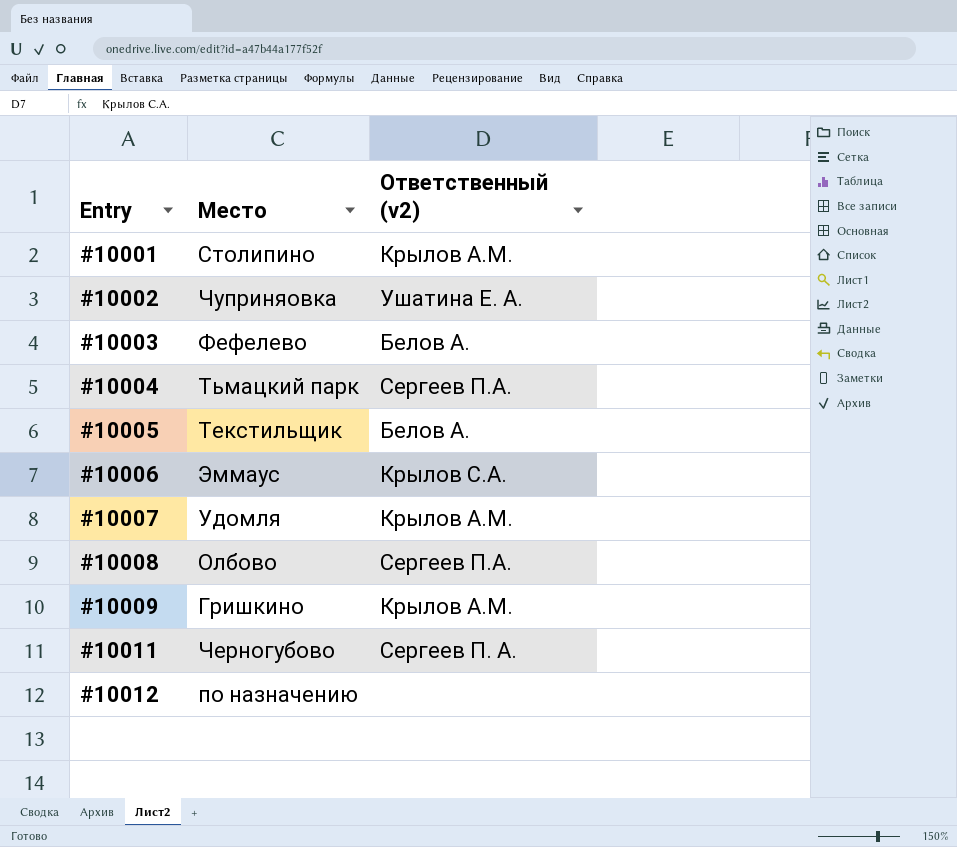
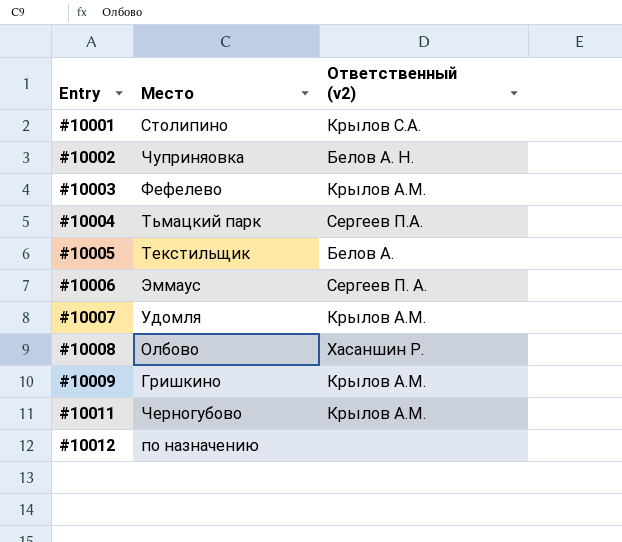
#10001 | Ответственный (v2): Крылов А.М. -> Крылов С.А.
#10002 | Ответственный (v2): Ушатина Е. А. -> Белов А. Н.
#10003 | Ответственный (v2): Белов А. -> Крылов А.М.
#10006 | Ответственный (v2): Крылов С.А. -> Сергеев П. А.
#10008 | Ответственный (v2): Сергеев П.А. -> Хасаншин Р.
#10011 | Ответственный (v2): Сергеев П. А. -> Крылов А.М.

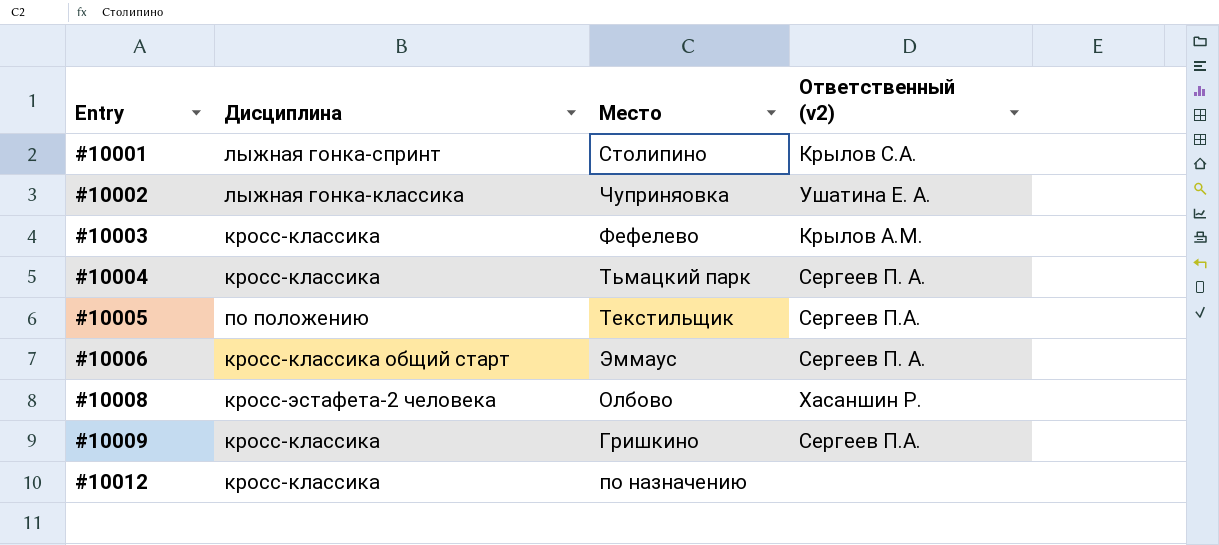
column Дисциплина | position: none -> 2
row #10007: Удомля | Крылов А.М. -> none
row #10011: Черногубово | Крылов А.М. -> none
#10002 | Ответственный (v2): Белов А. Н. -> Ушатина Е. А.
#10004 | Ответственный (v2): Сергеев П.А. -> Сергеев П. А.
#10005 | Ответственный (v2): Белов А. -> Сергеев П.А.
#10009 | Ответственный (v2): Крылов А.М. -> Сергеев П.А.

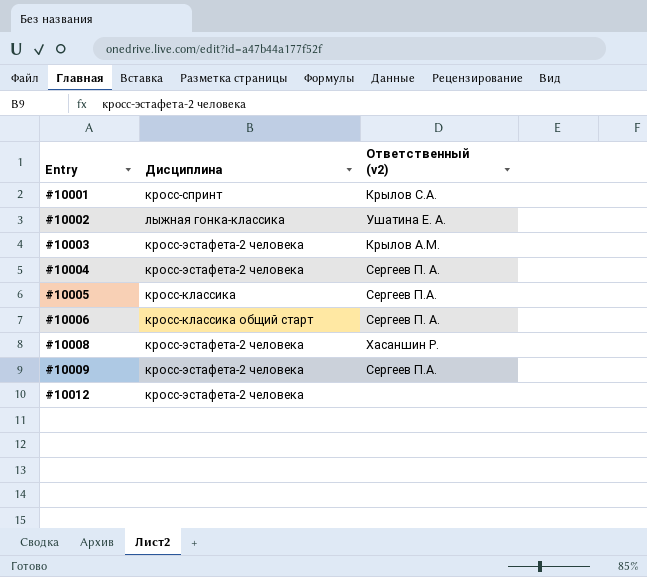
column Место | position: 3 -> none
#10001 | Дисциплина: лыжная гонка-спринт -> кросс-спринт
#10003 | Дисциплина: кросс-классика -> кросс-эстафета-2 человека
#10004 | Дисциплина: кросс-классика -> кросс-эстафета-2 человека
#10005 | Дисциплина: по положению -> кросс-классика
#10009 | Дисциплина: кросс-классика -> кросс-эстафета-2 человека
#10012 | Дисциплина: кросс-классика -> кросс-эстафета-2 человека

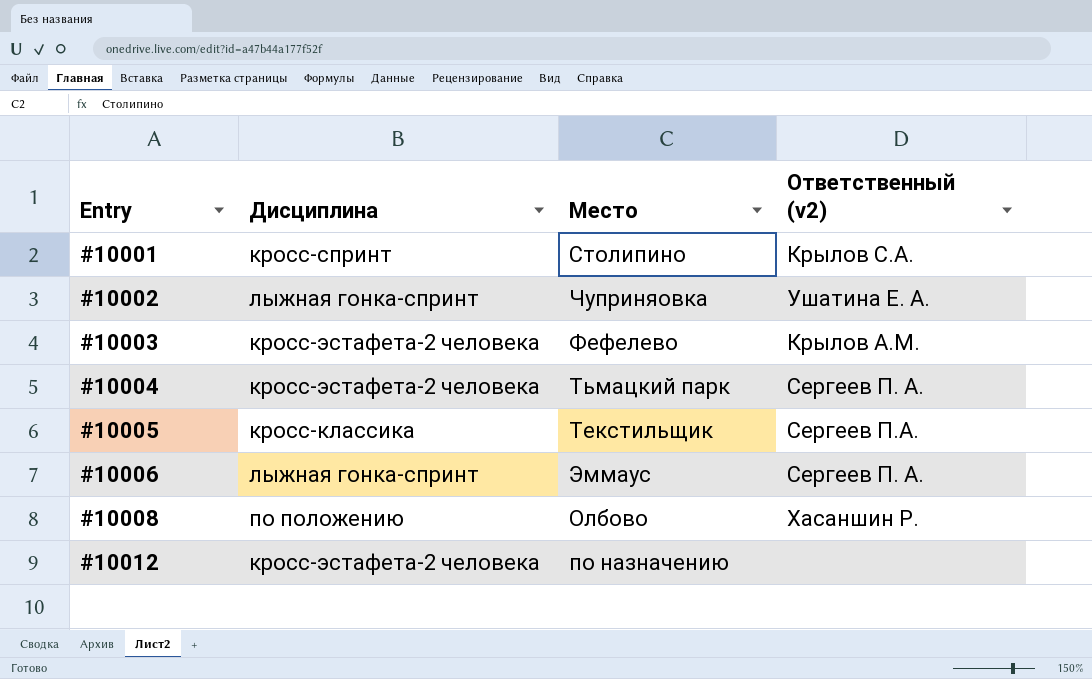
column Место | position: none -> 3
row #10009: кросс-эстафета-2 человека | Сергеев П.А. -> none
#10002 | Дисциплина: лыжная гонка-классика -> лыжная гонка-спринт
#10006 | Дисциплина: кросс-классика общий старт -> лыжная гонка-спринт
#10008 | Дисциплина: кросс-эстафета-2 человека -> по положению

